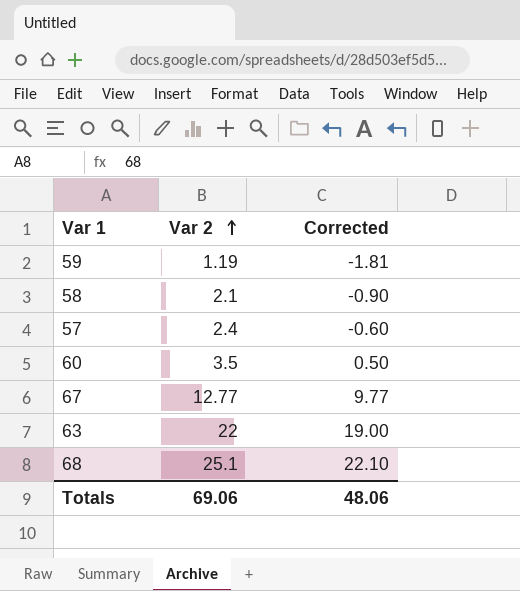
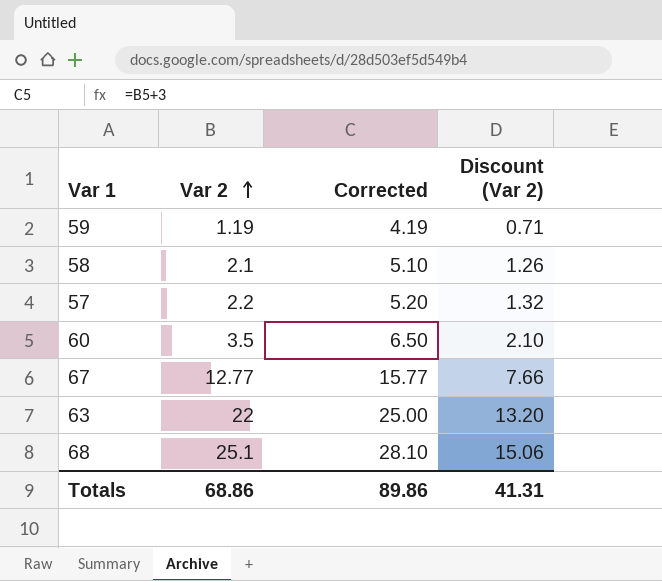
column Corrected | formula: [Var 2] - 3 -> [Var 2] + 3
column Discount (Var 2) | formula: none -> [Var 2] * 0.6
57 | Var 2: 2.4 -> 2.2
Totals | Var 2: 69.06 -> 68.86
Totals | Corrected: 48.06 -> 89.86

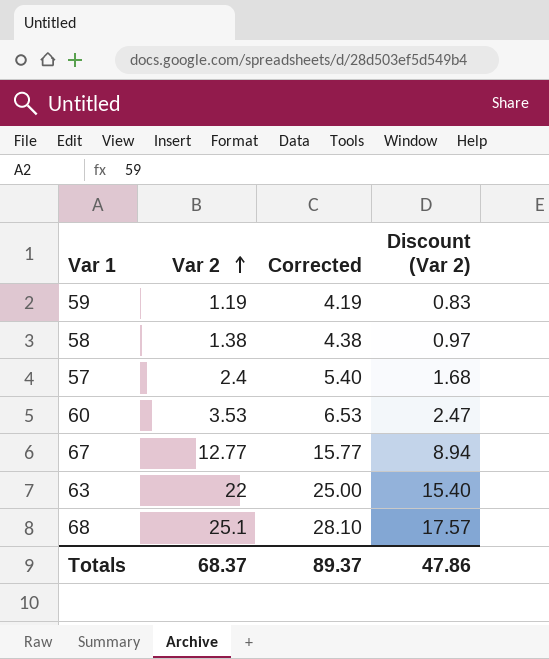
column Discount (Var 2) | formula: [Var 2] * 0.6 -> [Var 2] * 0.7
58 | Var 2: 2.1 -> 1.38
58 | Corrected: 5.10 -> 4.38
57 | Var 2: 2.2 -> 2.4
57 | Corrected: 5.20 -> 5.40
60 | Var 2: 3.5 -> 3.53
60 | Corrected: 6.50 -> 6.53
Totals | Var 2: 68.86 -> 68.37
Totals | Corrected: 89.86 -> 89.37
Totals | Discount (Var 2): 41.31 -> 47.86

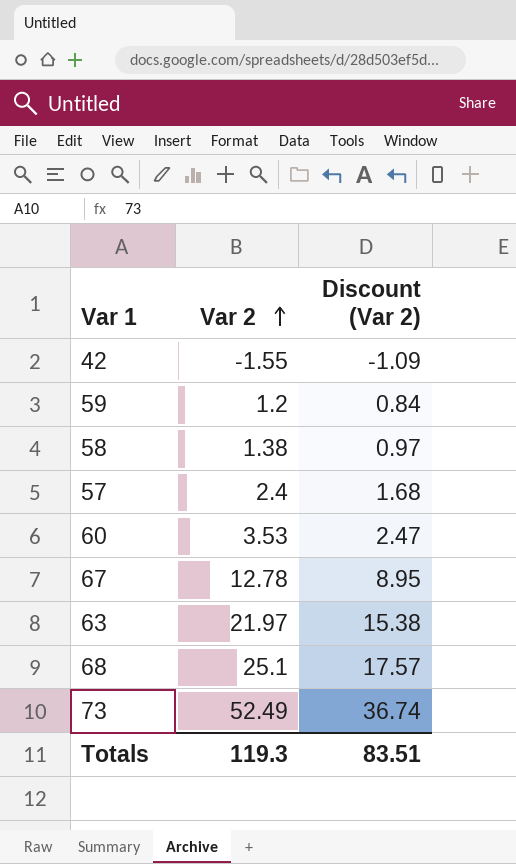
column Corrected | formula: [Var 2] + 3 -> none
row 42: none -> -1.55 | -1.09
59 | Var 2: 1.19 -> 1.2
59 | Discount (Var 2): 0.83 -> 0.84
67 | Var 2: 12.77 -> 12.78
67 | Discount (Var 2): 8.94 -> 8.95
63 | Var 2: 22 -> 21.97
63 | Discount (Var 2): 15.40 -> 15.38
row 73: none -> 52.49 | 36.74
Totals | Var 2: 68.37 -> 119.3
Totals | Discount (Var 2): 47.86 -> 83.51

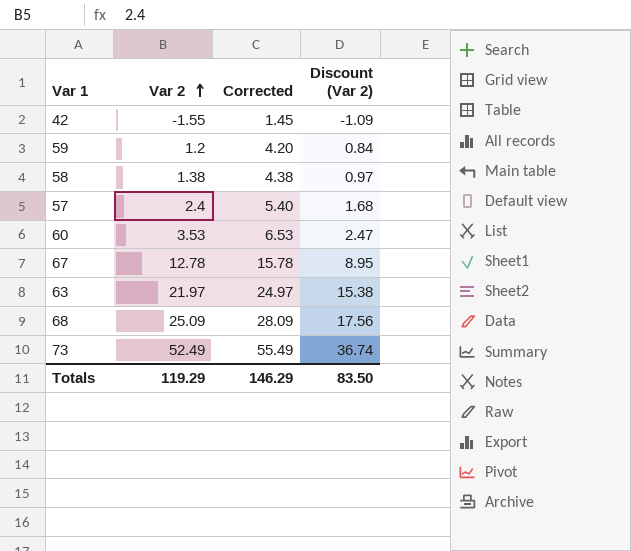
column Corrected | formula: none -> [Var 2] + 3
68 | Var 2: 25.1 -> 25.09
68 | Discount (Var 2): 17.57 -> 17.56
Totals | Var 2: 119.3 -> 119.29
Totals | Discount (Var 2): 83.51 -> 83.50

